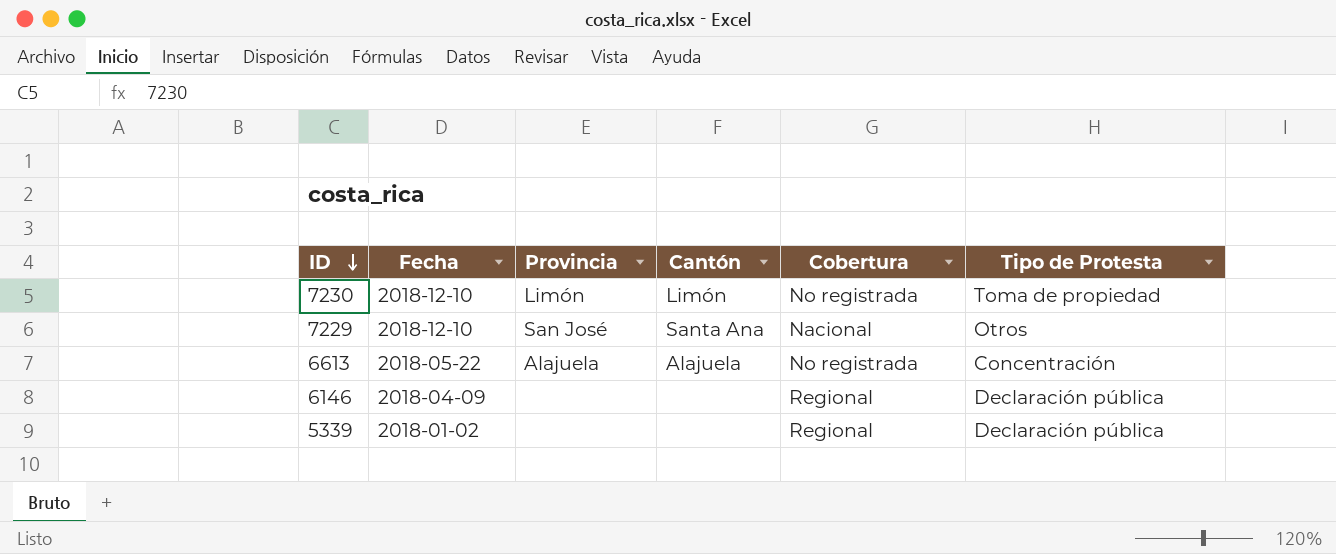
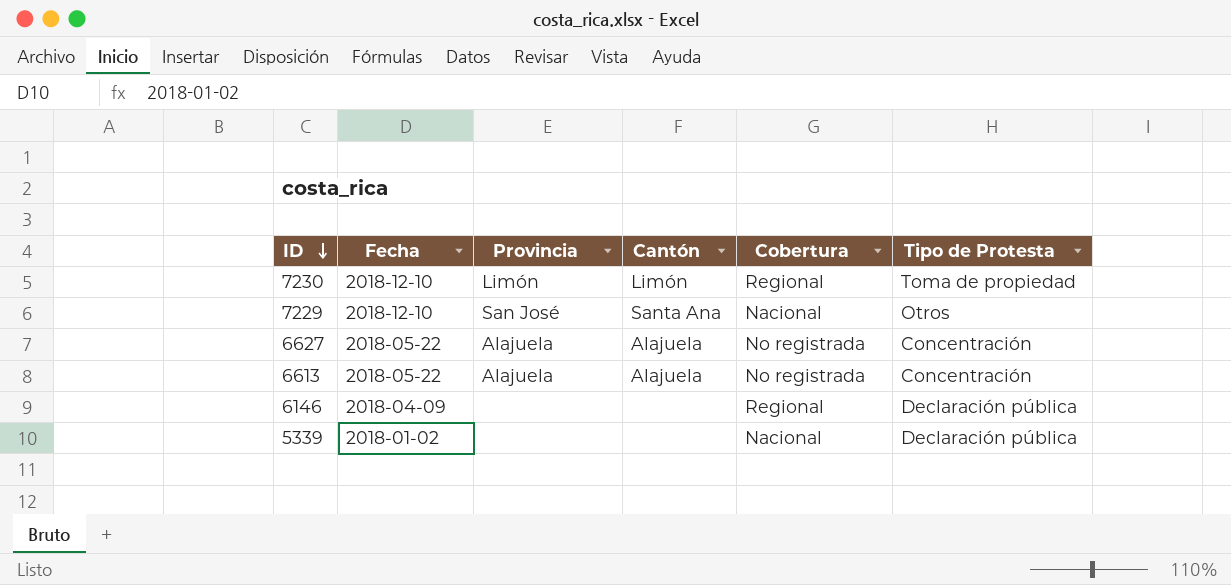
7230 | Cobertura: No registrada -> Regional
row 6627: none -> 2018-05-22 | Alajuela | Alajuela | No registrada | Concentración
5339 | Cobertura: Regional -> Nacional

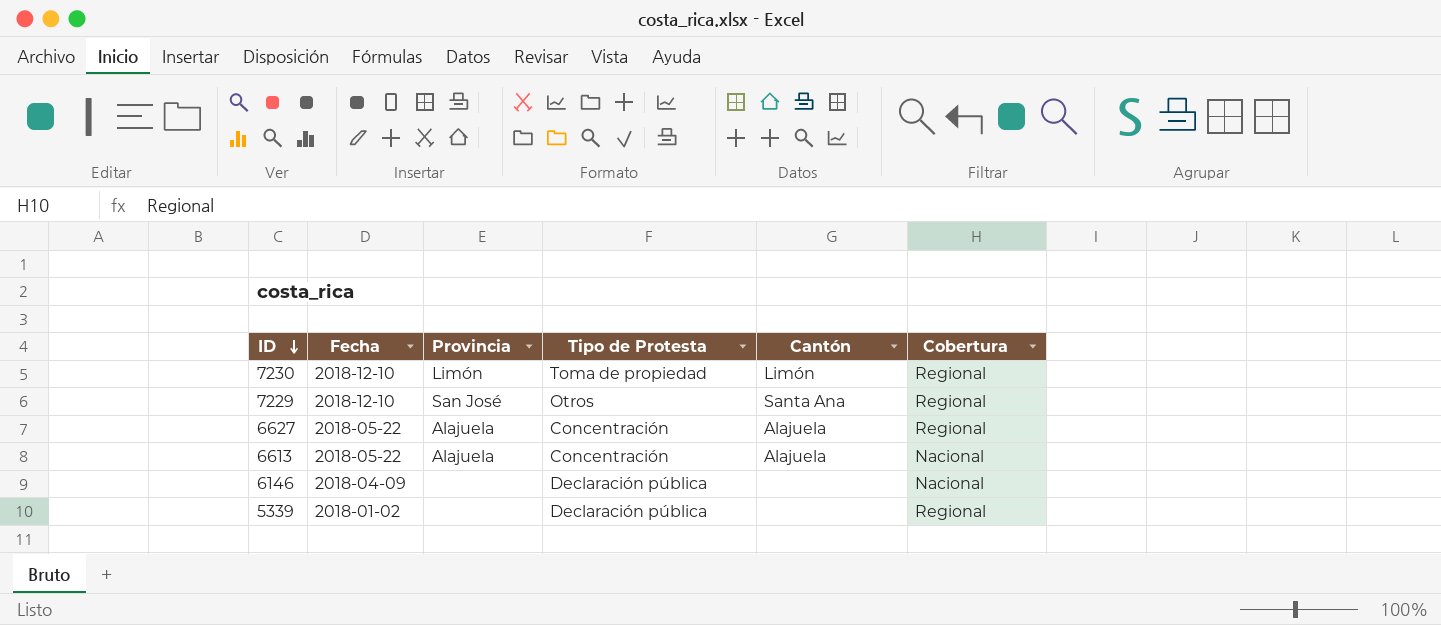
column Tipo de Protesta | position: 6 -> 4
7229 | Cobertura: Nacional -> Regional
6627 | Cobertura: No registrada -> Regional
6613 | Cobertura: No registrada -> Nacional
6146 | Cobertura: Regional -> Nacional
5339 | Cobertura: Nacional -> Regional

